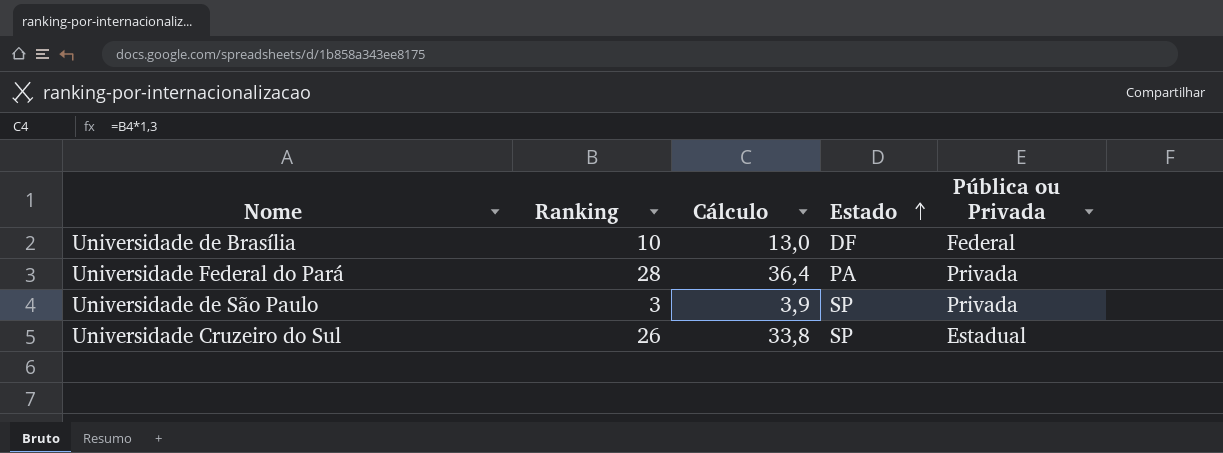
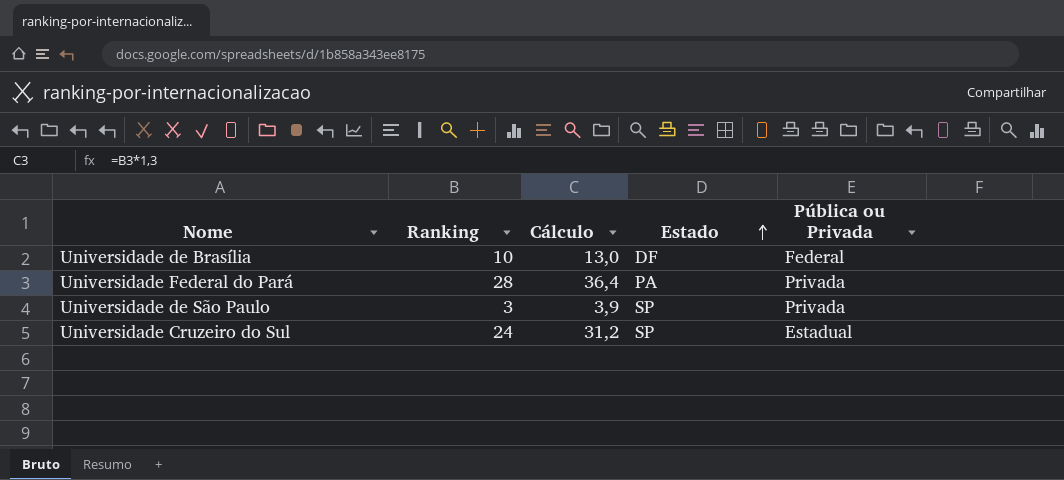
Universidade Cruzeiro do Sul | Ranking: 26 -> 24
Universidade Cruzeiro do Sul | Cálculo: 33,8 -> 31,2

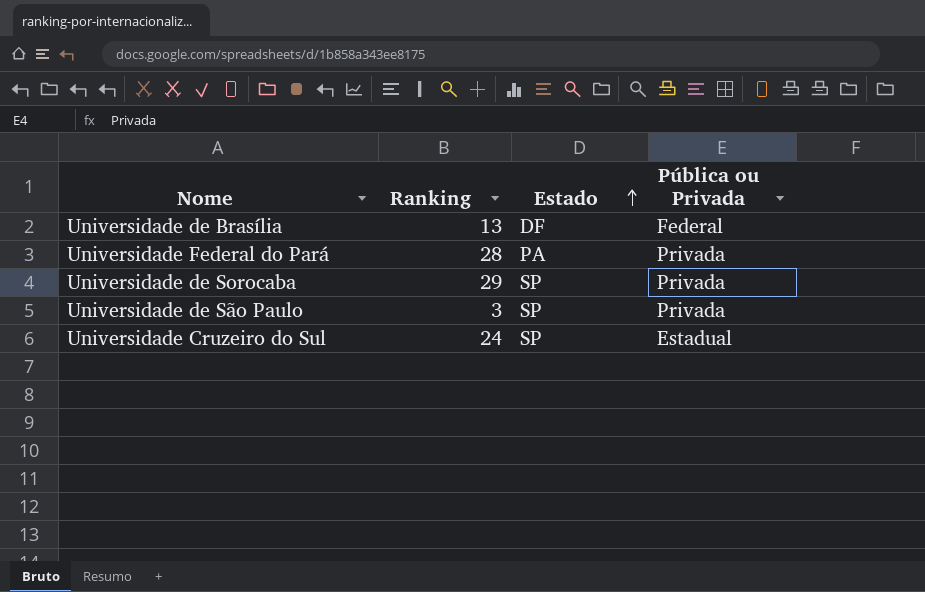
column Cálculo | formula: [Ranking] * 1,3 -> none
Universidade de Brasília | Ranking: 10 -> 13
row Universidade de Sorocaba: none -> 29 | SP | Privada

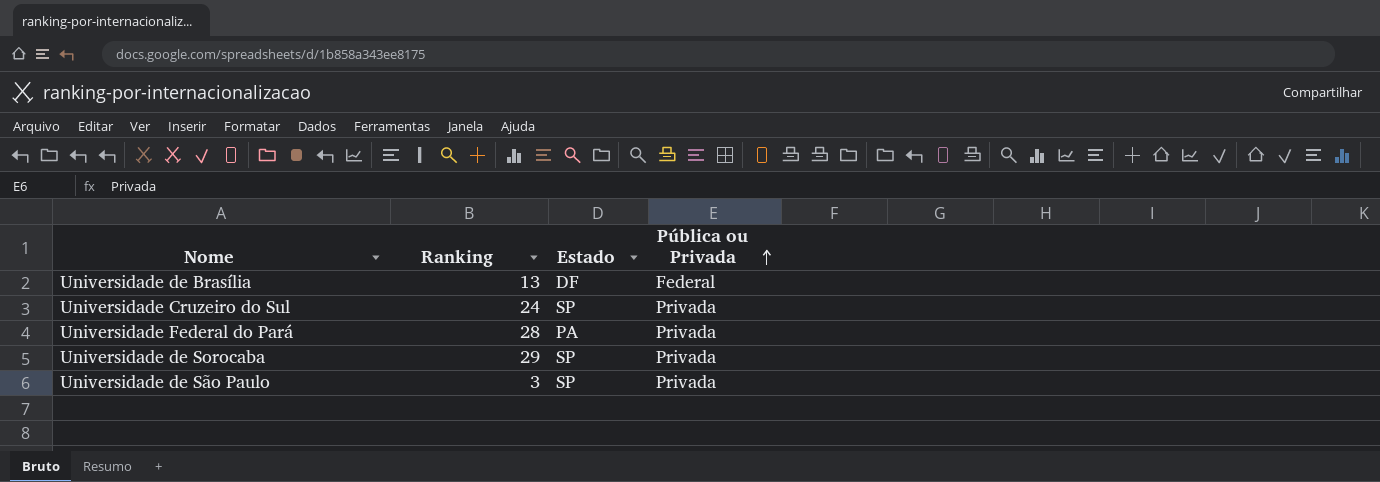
row order: Estado ascending -> Pública ou Privada ascending
Universidade Cruzeiro do Sul | Pública ou Privada: Estadual -> Privada

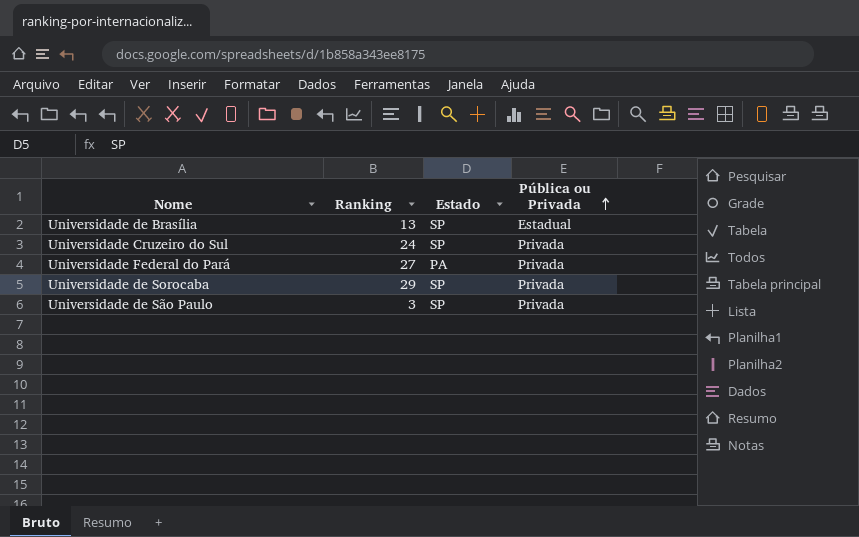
Universidade de Brasília | Estado: DF -> SP
Universidade de Brasília | Pública ou Privada: Federal -> Estadual
Universidade Federal do Pará | Ranking: 28 -> 27

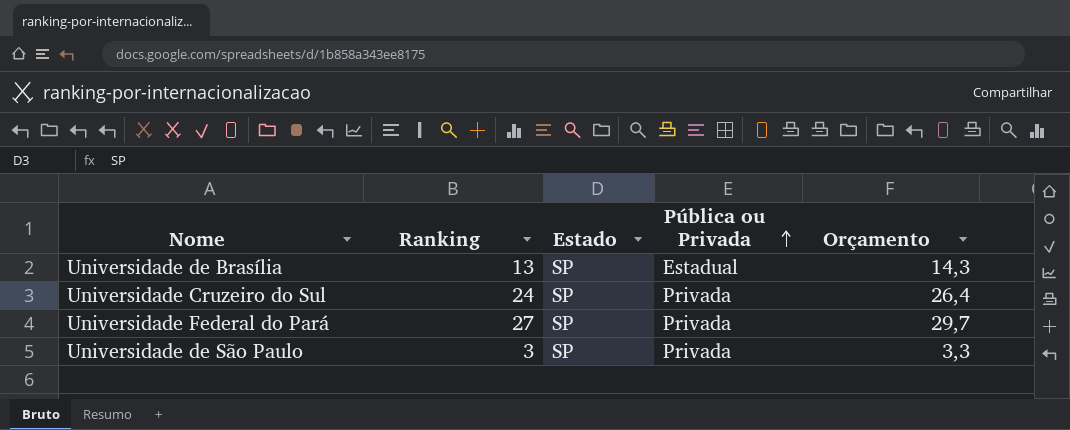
column Orçamento | formula: none -> [Ranking] * 1,1
row Universidade de Sorocaba: 29 | SP | Privada -> none
Universidade Federal do Pará | Estado: PA -> SP

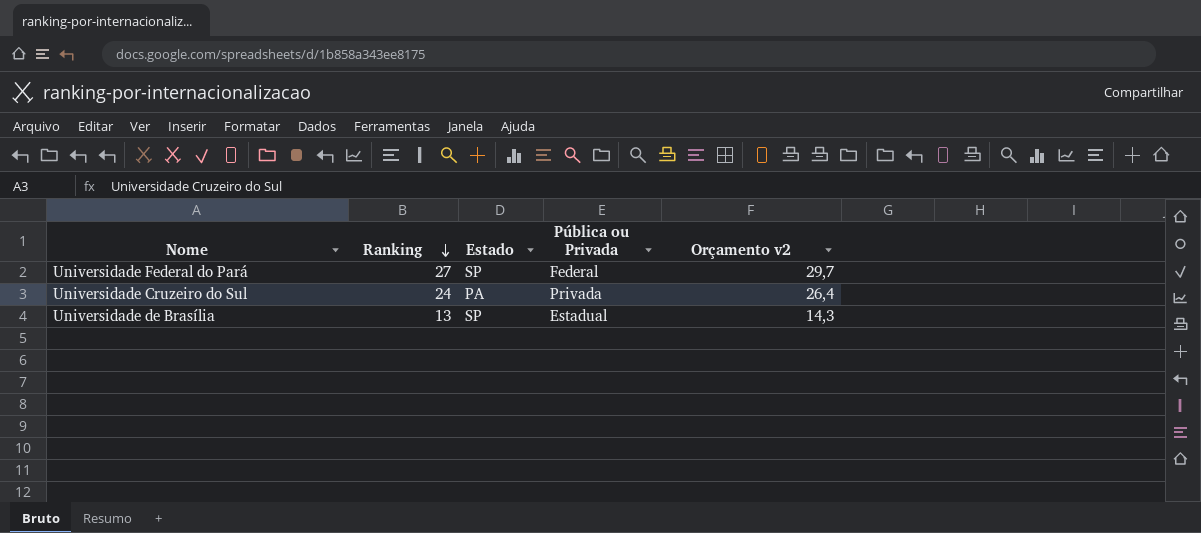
row order: Pública ou Privada ascending -> Ranking descending
column name: Orçamento -> Orçamento v2
row Universidade de São Paulo: 3 | SP | Privada | 3,3 -> none
Universidade Federal do Pará | Pública ou Privada: Privada -> Federal
Universidade Cruzeiro do Sul | Estado: SP -> PA

